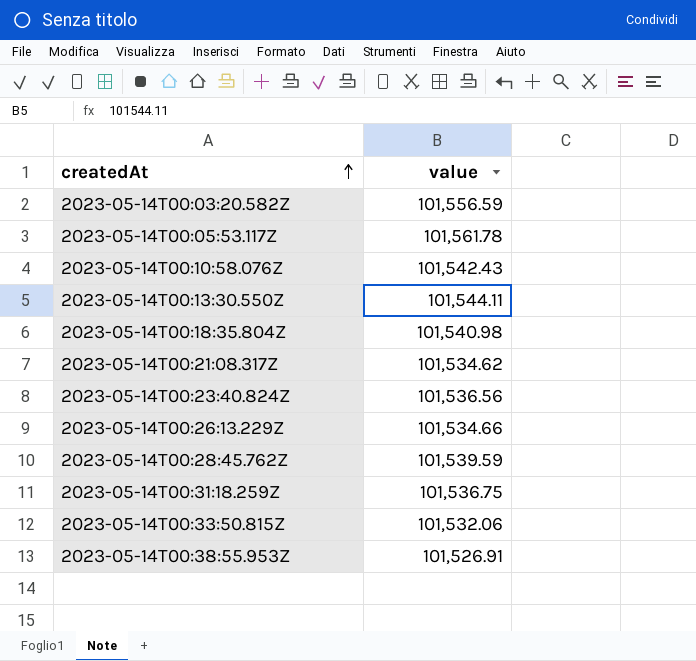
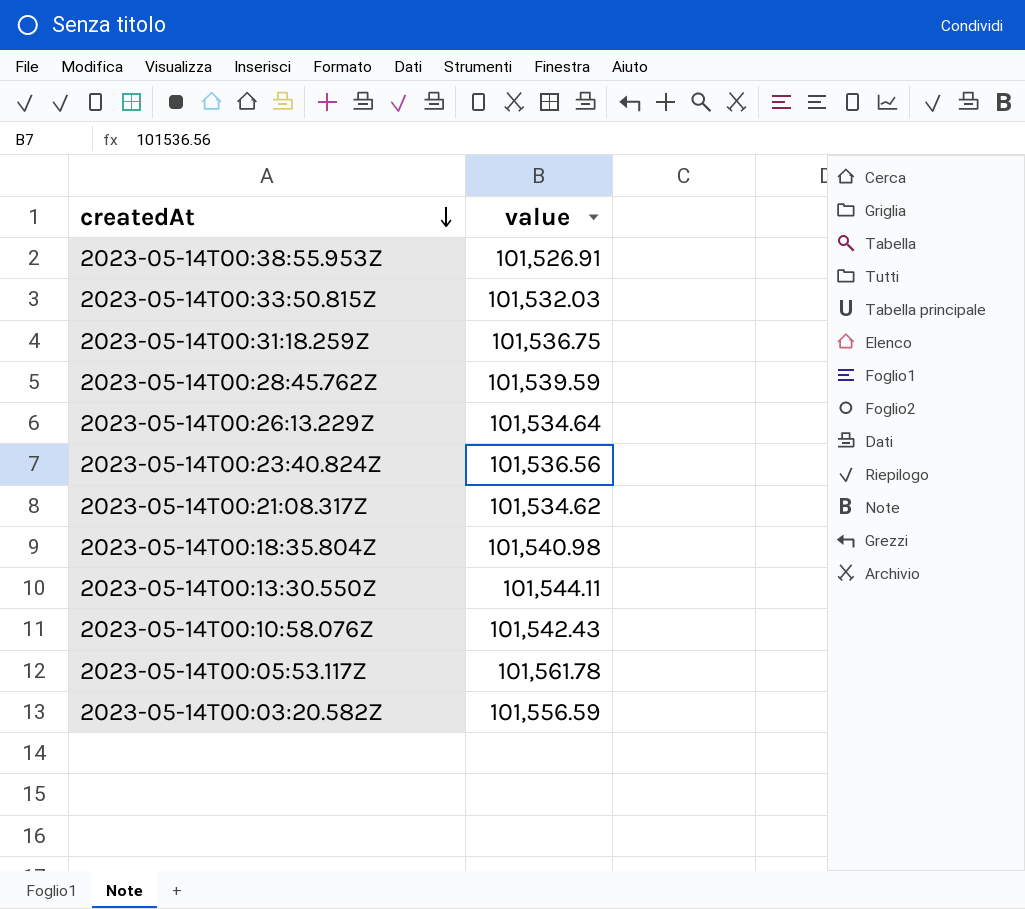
row order: createdAt ascending -> createdAt descending
2023-05-14T00:33:50.815Z | value: 101,532.06 -> 101,532.03
2023-05-14T00:26:13.229Z | value: 101,534.66 -> 101,534.64

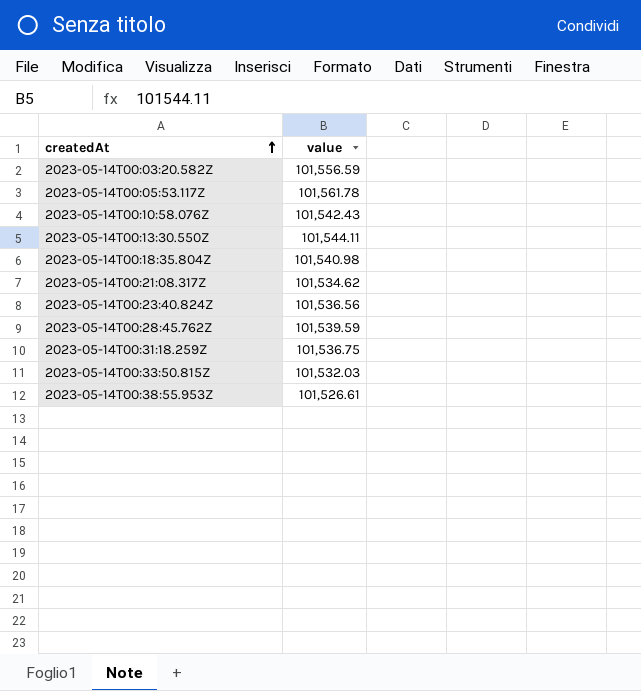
row order: createdAt descending -> createdAt ascending
row 2023-05-14T00:26:13.229Z: 101,534.64 -> none
2023-05-14T00:38:55.953Z | value: 101,526.91 -> 101,526.61

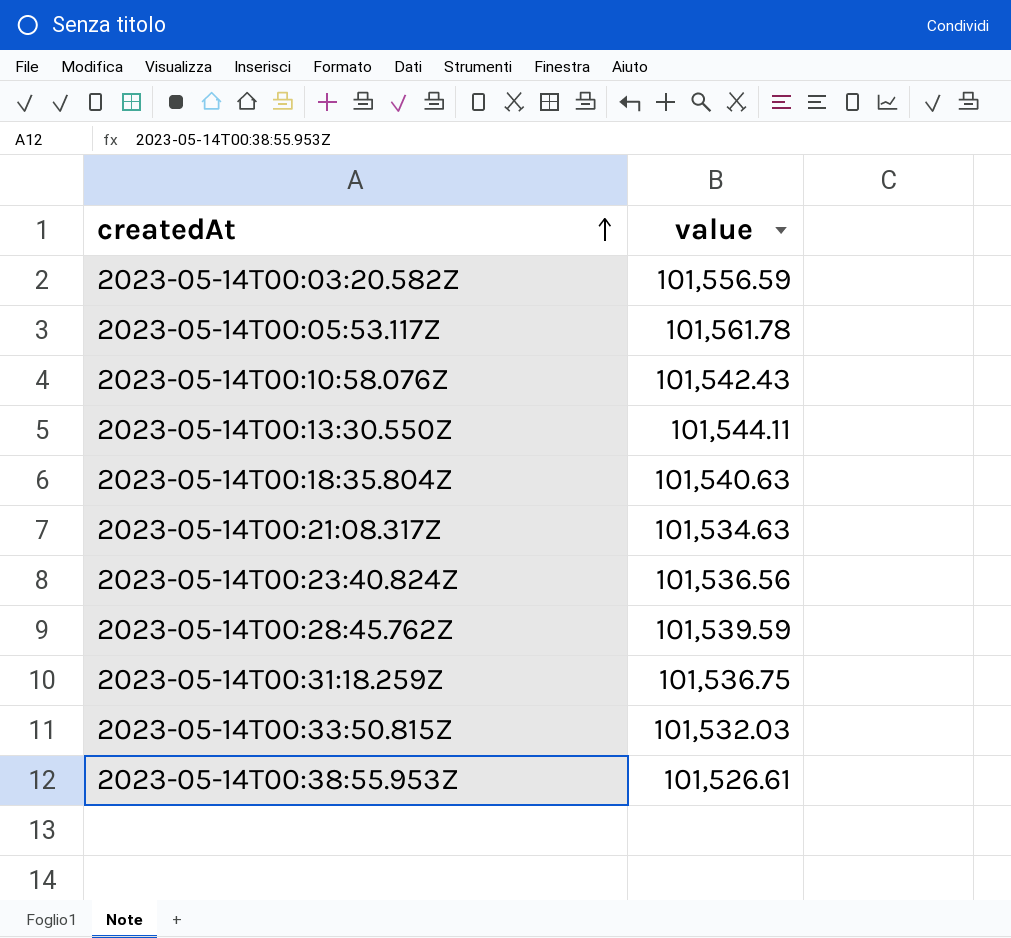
2023-05-14T00:18:35.804Z | value: 101,540.98 -> 101,540.63
2023-05-14T00:21:08.317Z | value: 101,534.62 -> 101,534.63

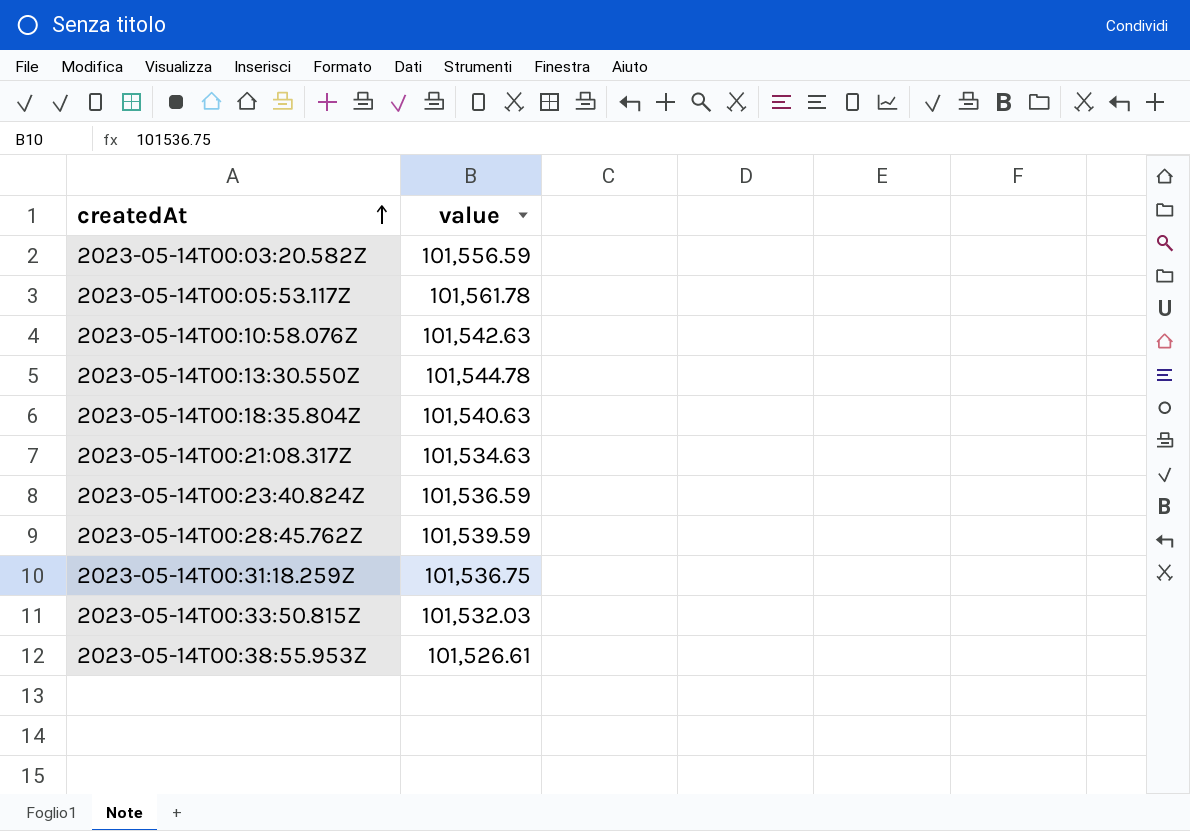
2023-05-14T00:10:58.076Z | value: 101,542.43 -> 101,542.63
2023-05-14T00:13:30.550Z | value: 101,544.11 -> 101,544.78
2023-05-14T00:23:40.824Z | value: 101,536.56 -> 101,536.59

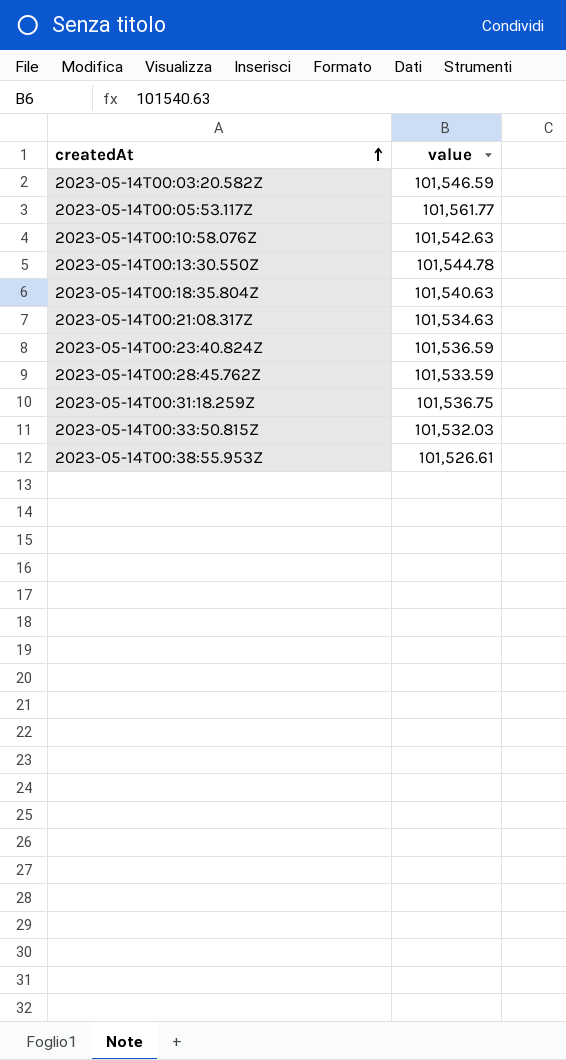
2023-05-14T00:03:20.582Z | value: 101,556.59 -> 101,546.59
2023-05-14T00:05:53.117Z | value: 101,561.78 -> 101,561.77
2023-05-14T00:28:45.762Z | value: 101,539.59 -> 101,533.59

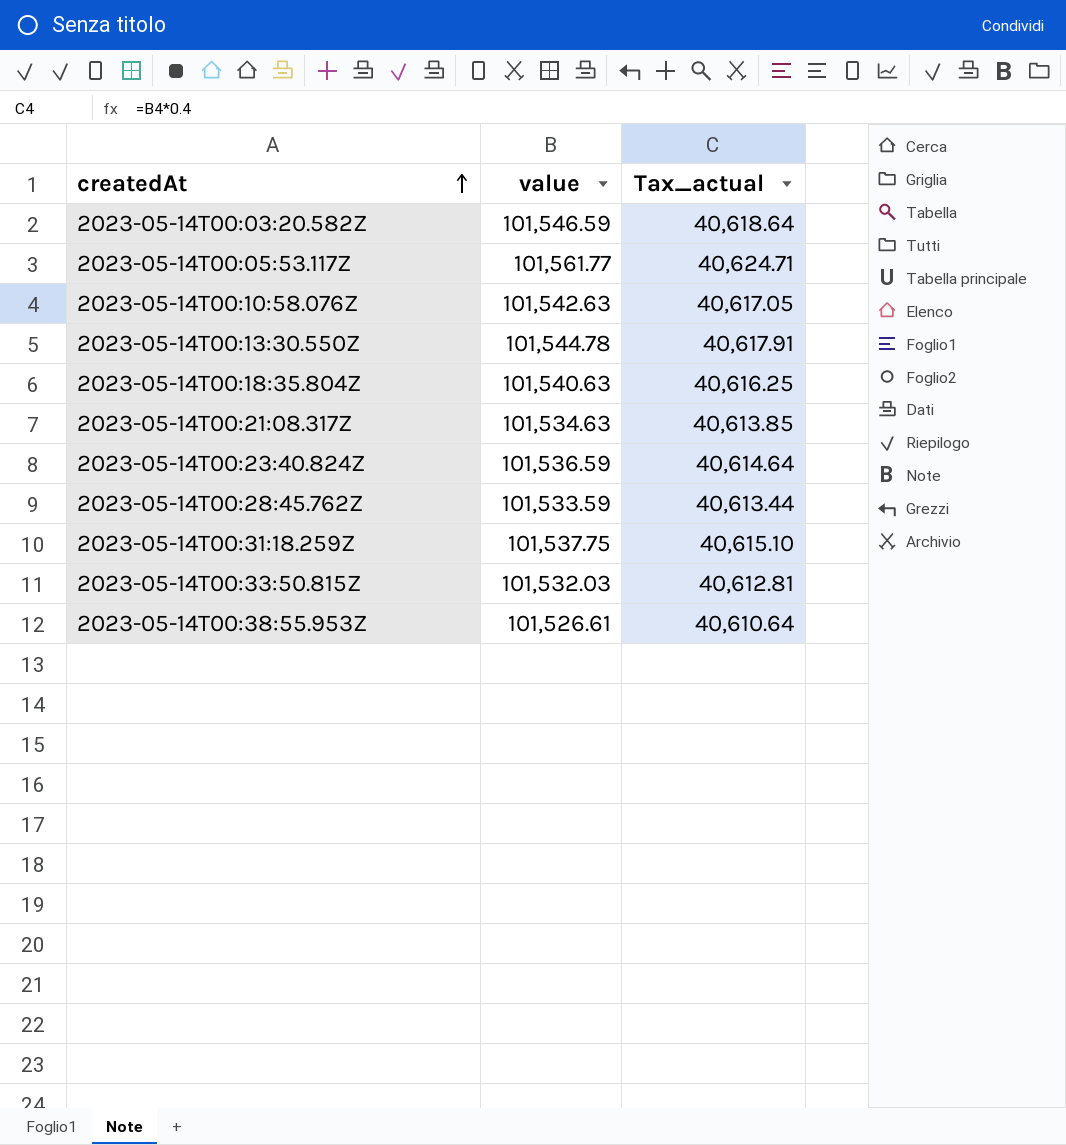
column Tax_actual | formula: none -> [value] * 0.4
2023-05-14T00:31:18.259Z | value: 101,536.75 -> 101,537.75

